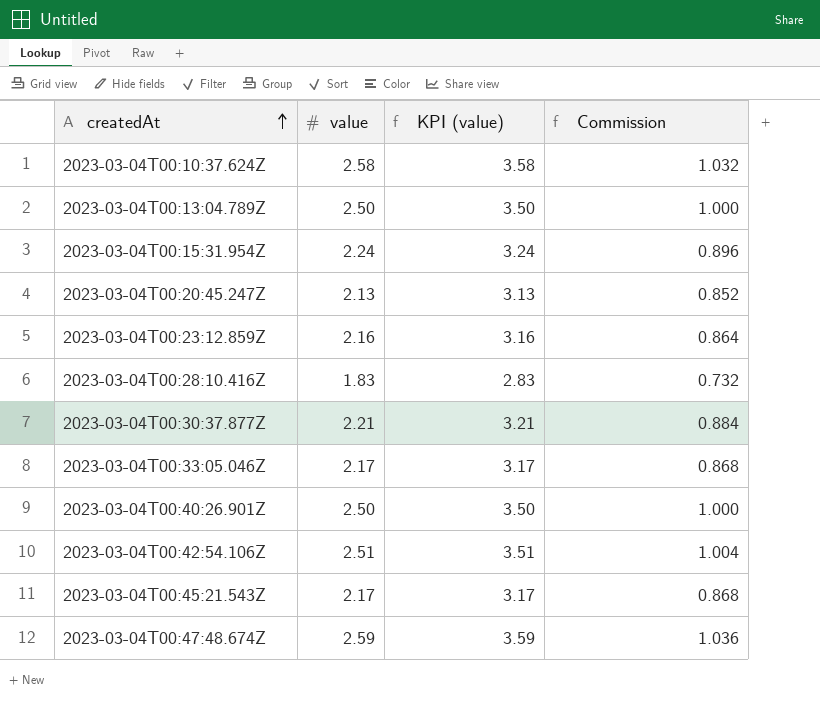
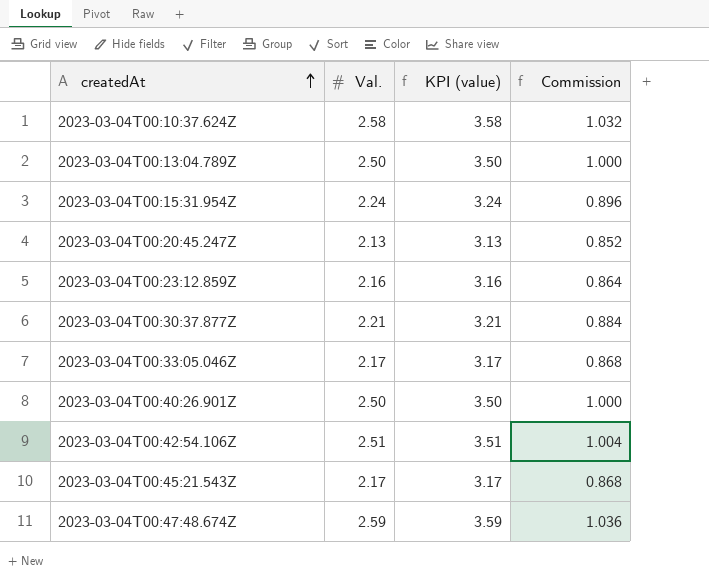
column name: value -> Val.
row 2023-03-04T00:28:10.416Z: 1.83 | 2.83 | 0.732 -> none

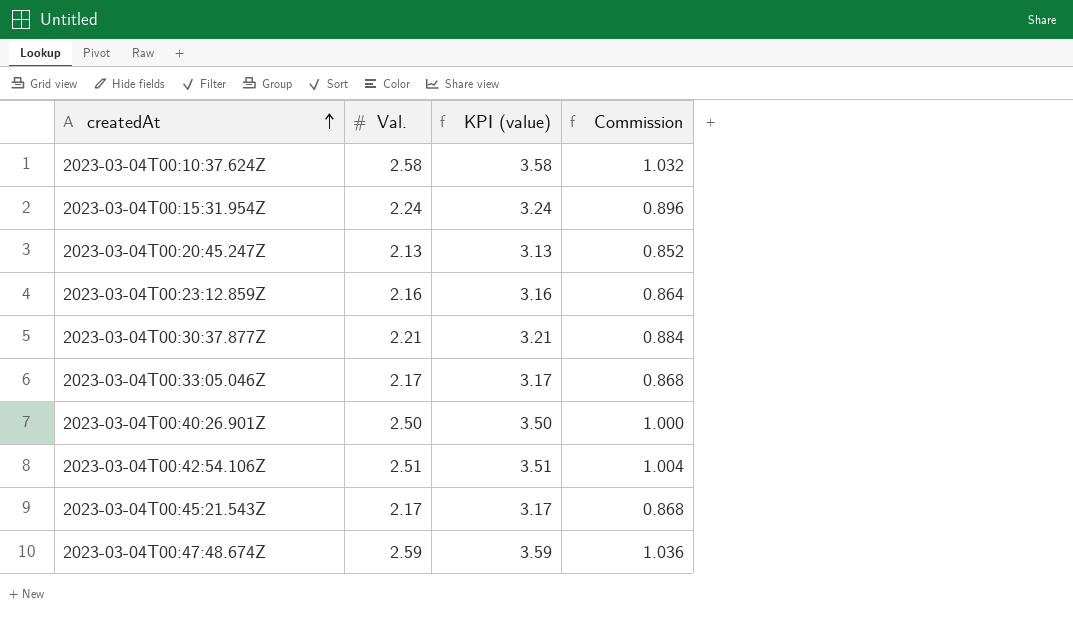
row 2023-03-04T00:13:04.789Z: 2.50 | 3.50 | 1.000 -> none

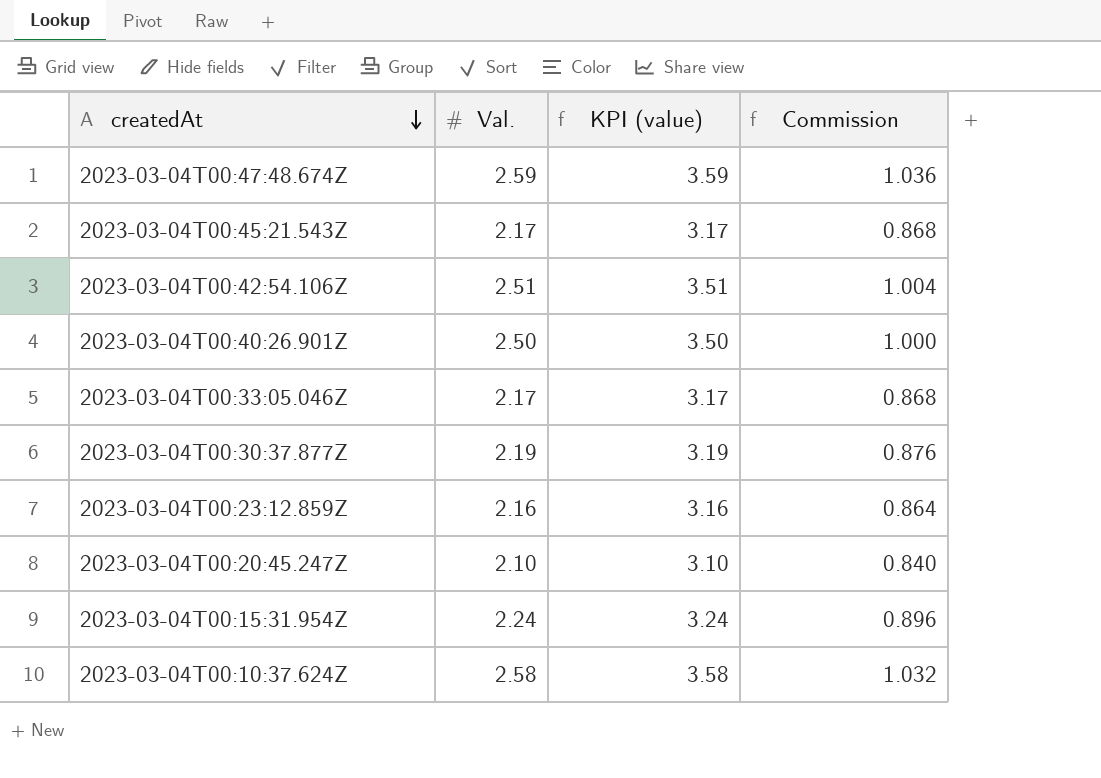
row order: createdAt ascending -> createdAt descending
2023-03-04T00:30:37.877Z | Val.: 2.21 -> 2.19
2023-03-04T00:30:37.877Z | KPI (value): 3.21 -> 3.19
2023-03-04T00:30:37.877Z | Commission: 0.884 -> 0.876
2023-03-04T00:20:45.247Z | Val.: 2.13 -> 2.10
2023-03-04T00:20:45.247Z | KPI (value): 3.13 -> 3.10
2023-03-04T00:20:45.247Z | Commission: 0.852 -> 0.840

